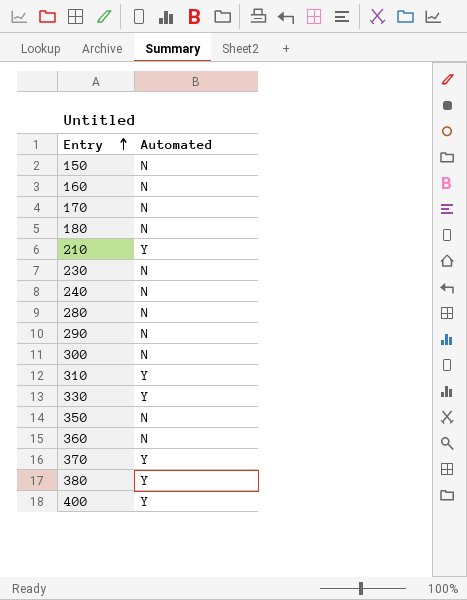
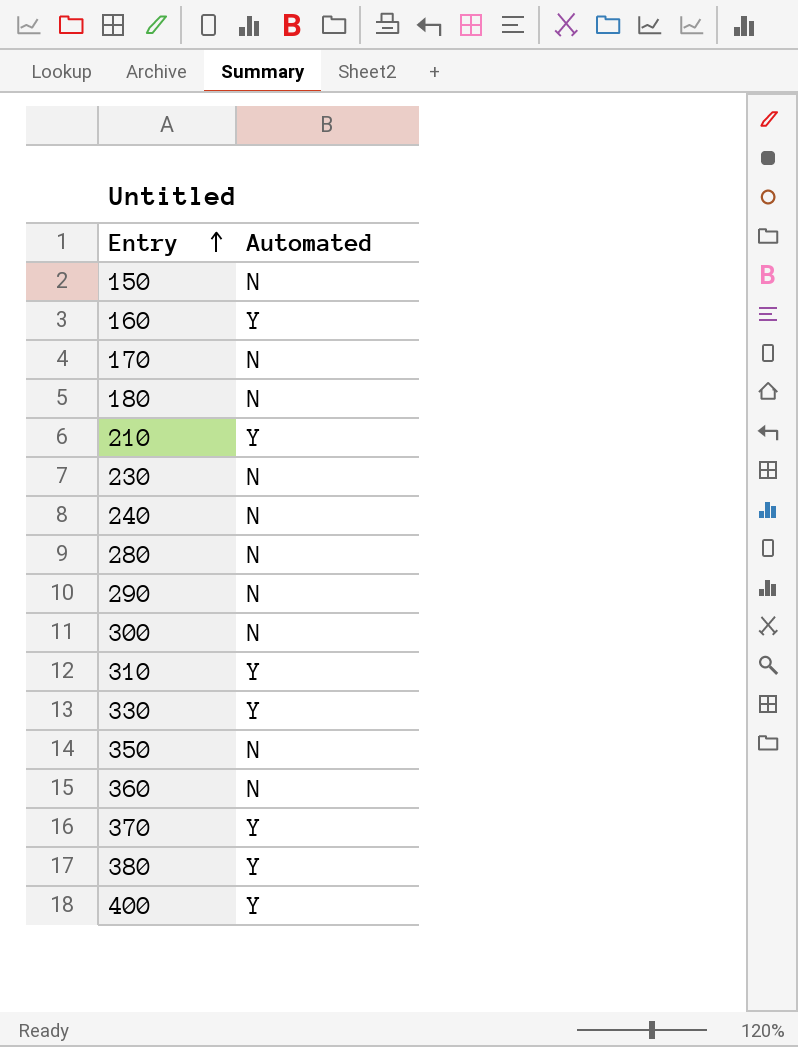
160 | Automated: N -> Y

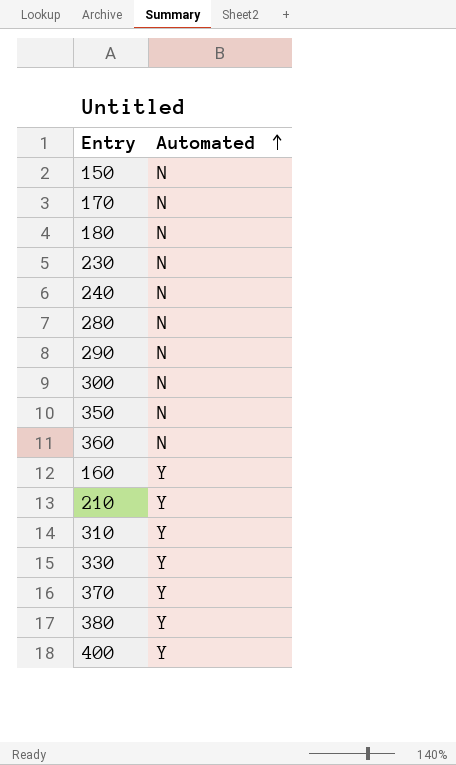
row order: Entry ascending -> Automated ascending

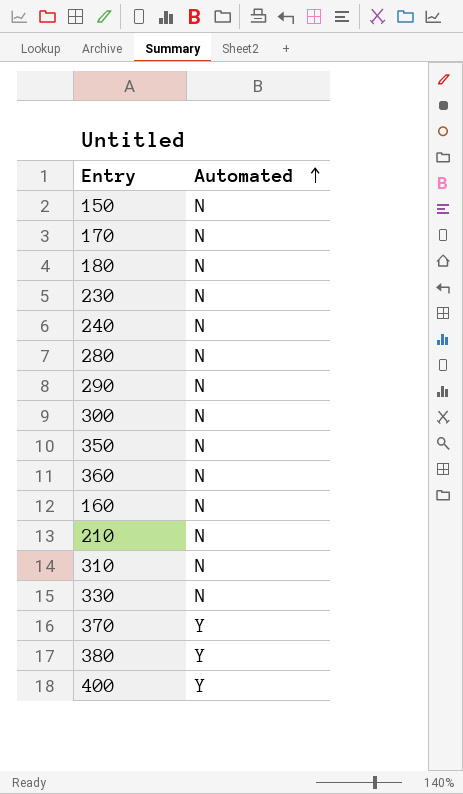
160 | Automated: Y -> N
210 | Automated: Y -> N
310 | Automated: Y -> N
330 | Automated: Y -> N

